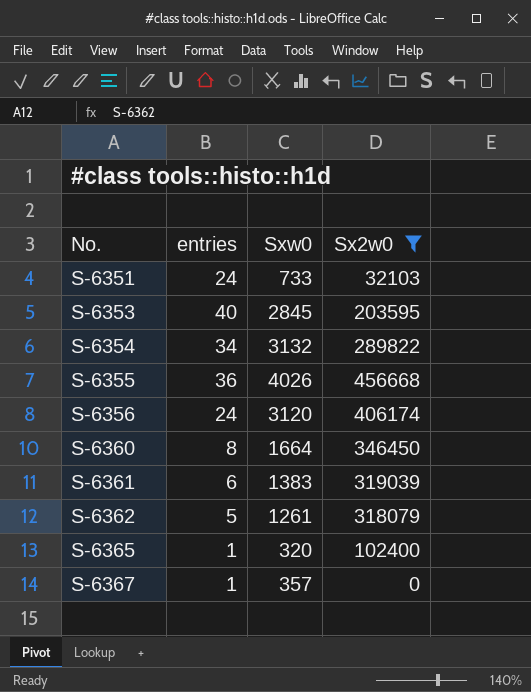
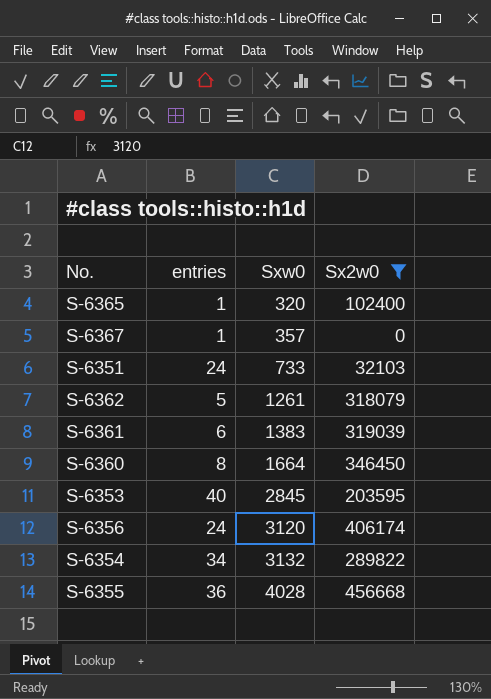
row order: No. ascending -> Sxw0 ascending
S-6355 | Sxw0: 4026 -> 4028

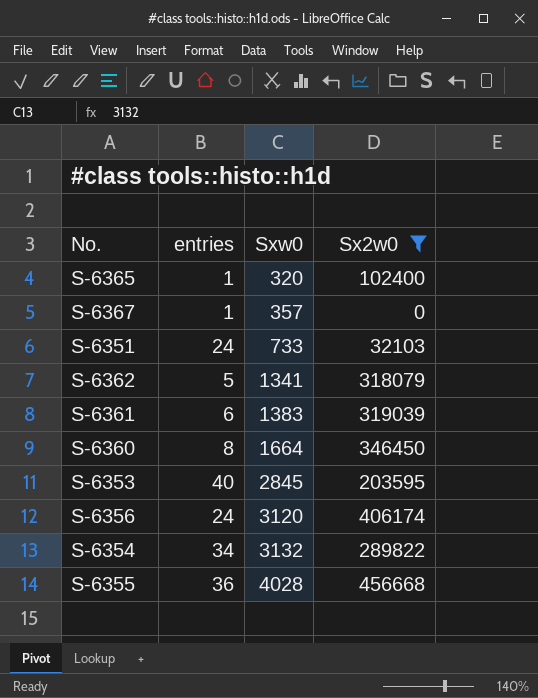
S-6362 | Sxw0: 1261 -> 1341

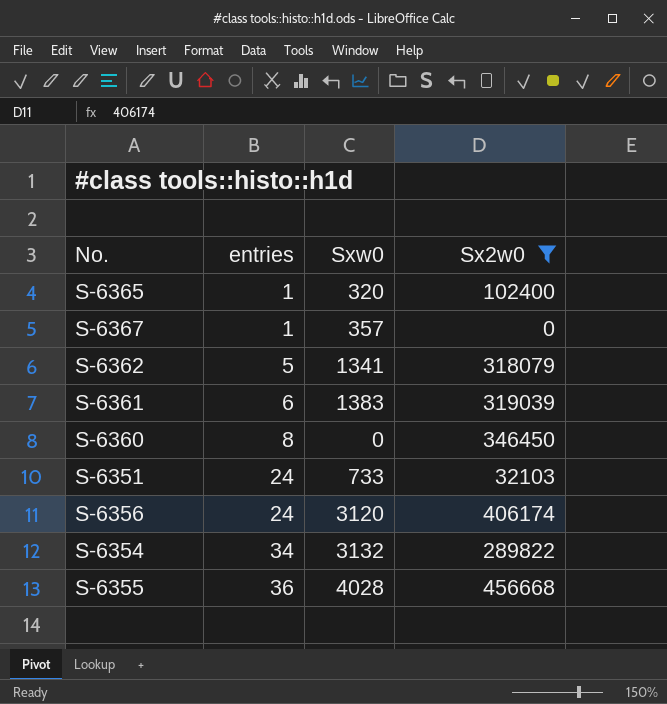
row order: Sxw0 ascending -> entries ascending
row S-6353: 40 | 2845 | 203595 -> none
S-6360 | Sxw0: 1664 -> 0

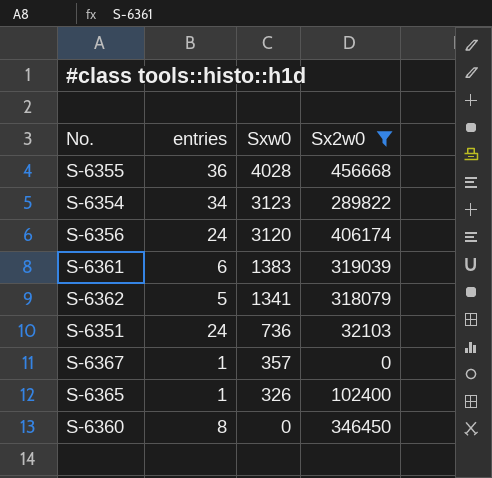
row order: entries ascending -> Sxw0 descending
S-6354 | Sxw0: 3132 -> 3123
S-6351 | Sxw0: 733 -> 736
S-6365 | Sxw0: 320 -> 326

